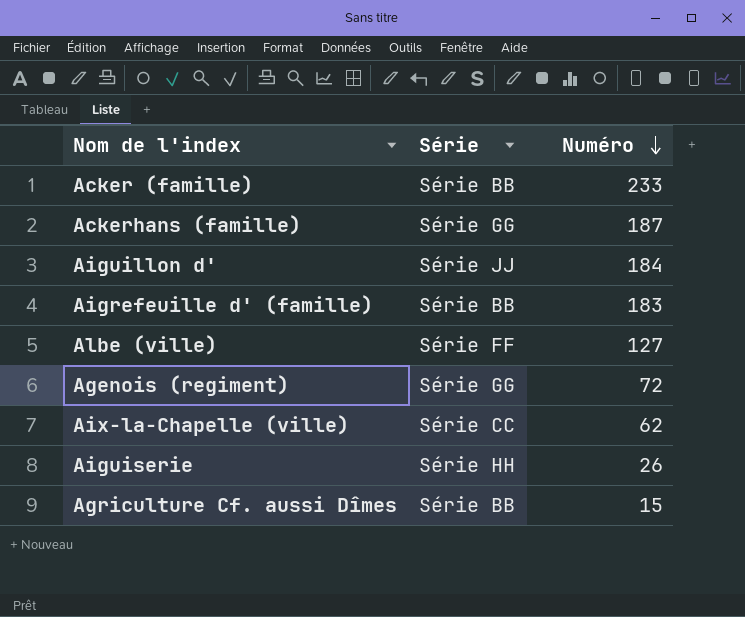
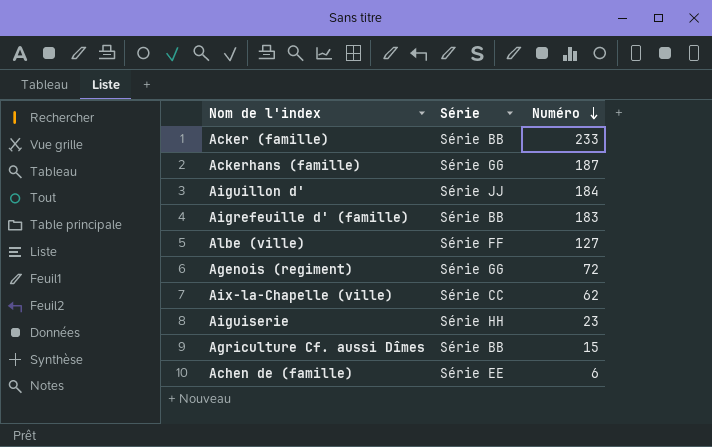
Aiguiserie | Numéro: 26 -> 23
row Achen de (famille): none -> Série EE | 6

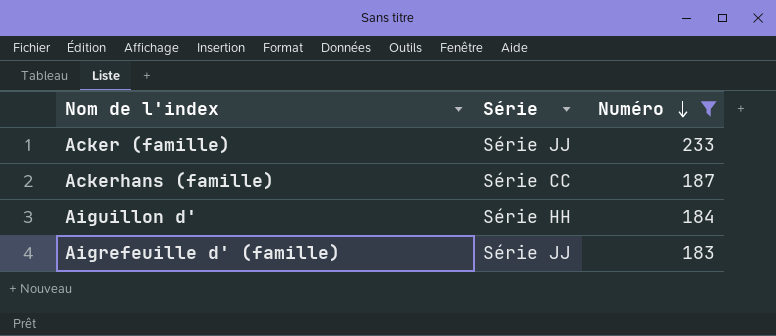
filter: none -> Numéro >= 183
Acker (famille) | Série: Série BB -> Série JJ
Ackerhans (famille) | Série: Série GG -> Série CC
Aiguillon d' | Série: Série JJ -> Série HH
Aigrefeuille d' (famille) | Série: Série BB -> Série JJ

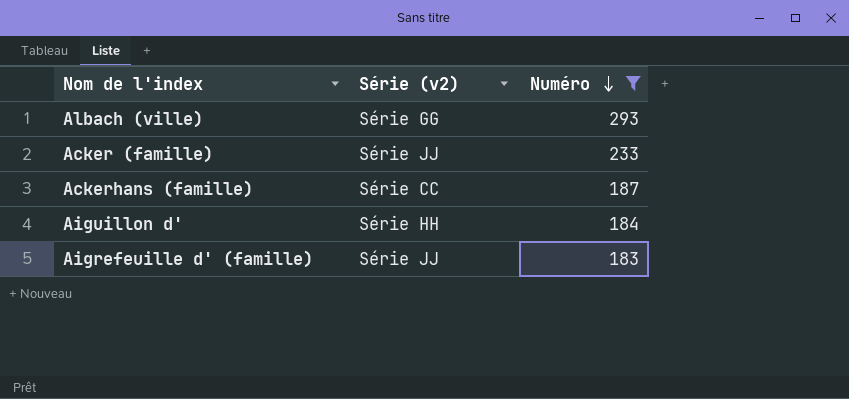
column name: Série -> Série (v2)
row Albach (ville): none -> Série GG | 293

